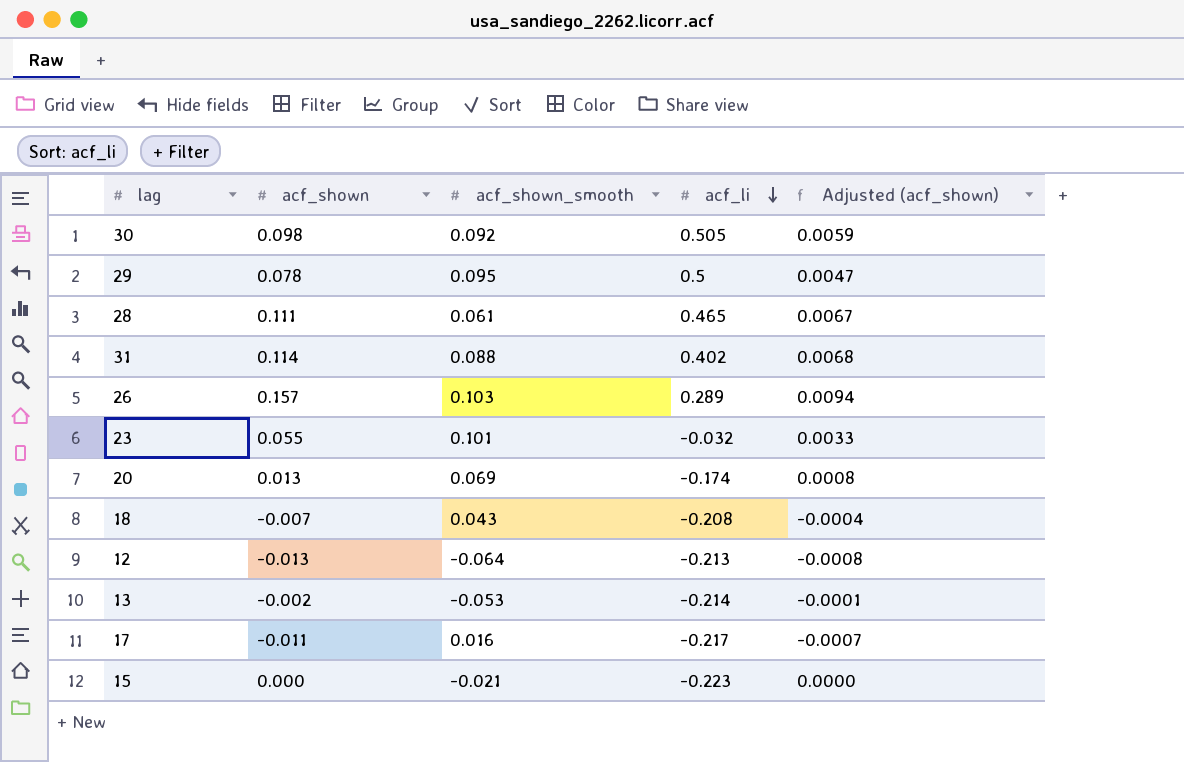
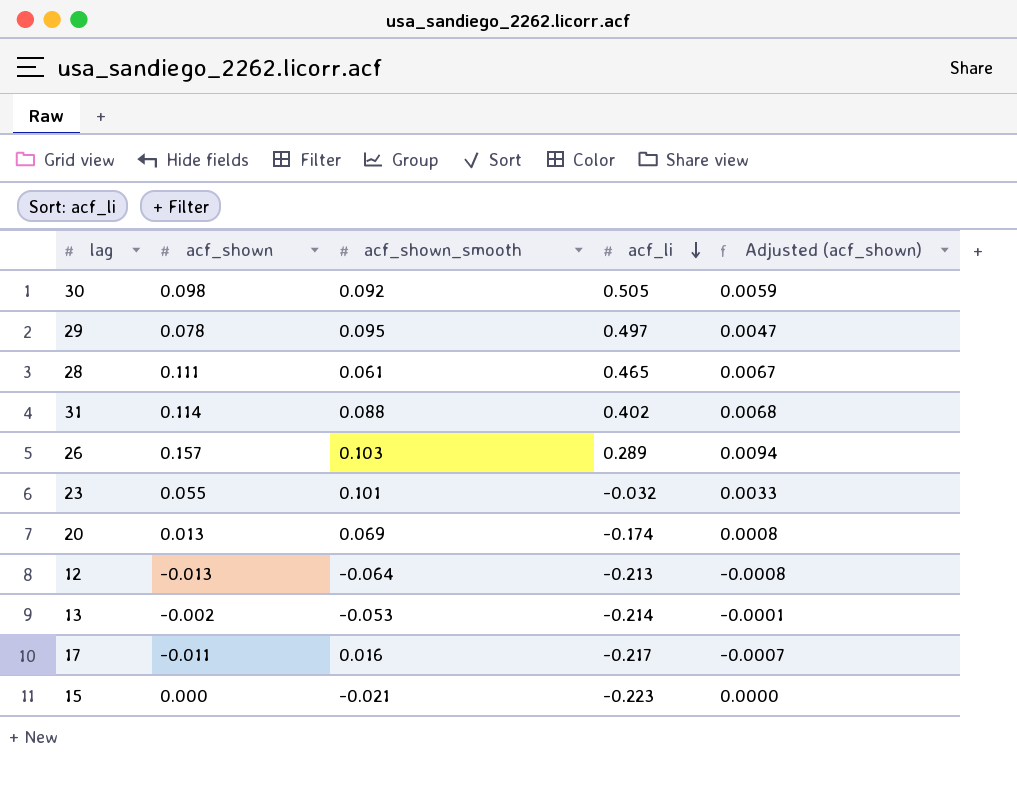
row 18: -0.007 | 0.043 | -0.208 | -0.0004 -> none
29 | acf_li: 0.5 -> 0.497

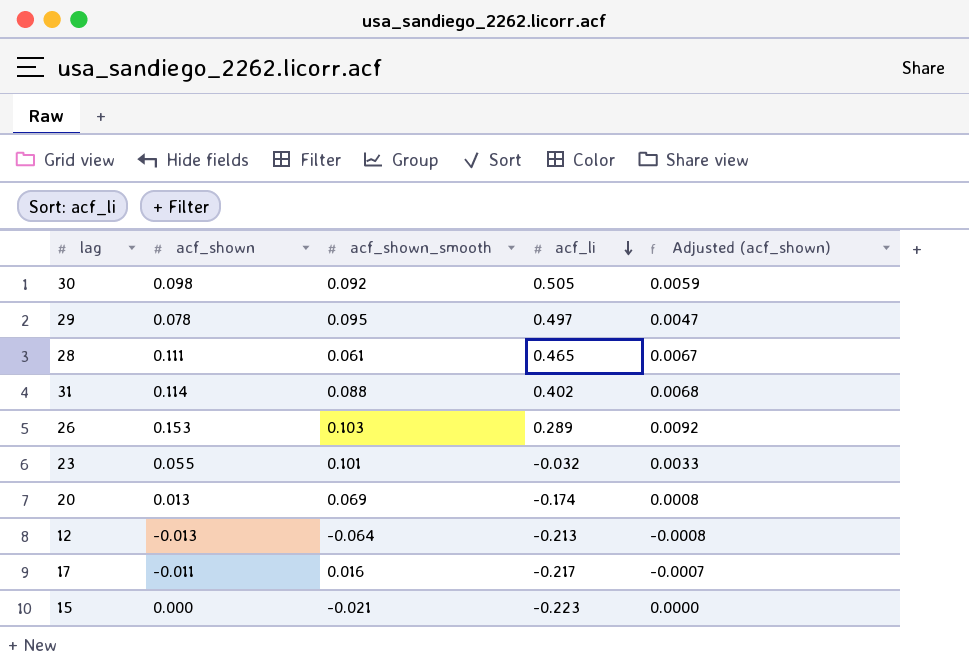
row 13: -0.002 | -0.053 | -0.214 | -0.0001 -> none
26 | acf_shown: 0.157 -> 0.153
26 | Adjusted (acf_shown): 0.0094 -> 0.0092

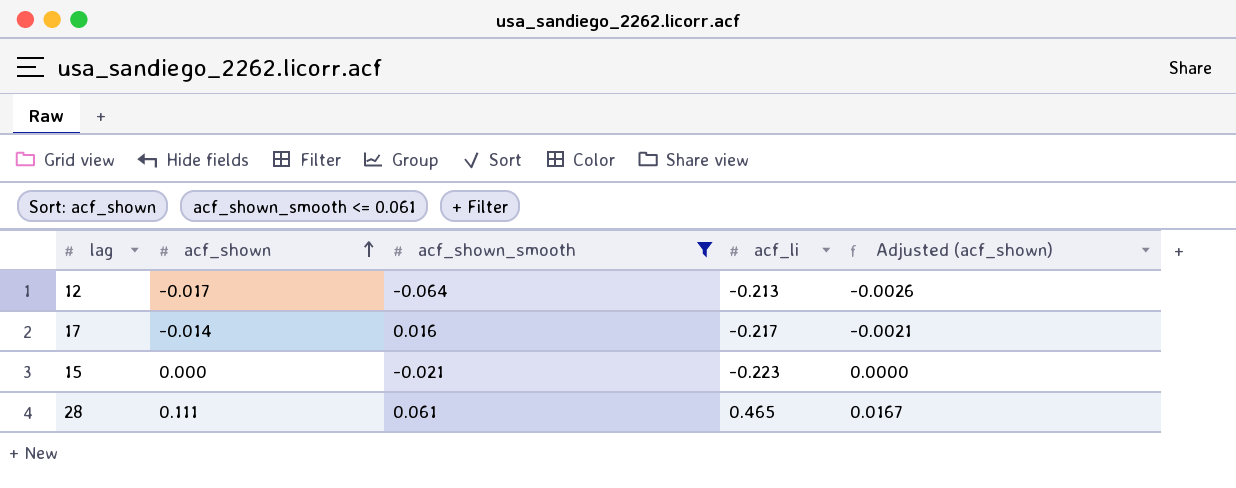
filter: none -> acf_shown_smooth <= 0.061
row order: acf_li descending -> acf_shown ascending
column Adjusted (acf_shown) | formula: [acf_shown] * 0.06 -> [acf_shown] * 0.15
12 | acf_shown: -0.013 -> -0.017
17 | acf_shown: -0.011 -> -0.014

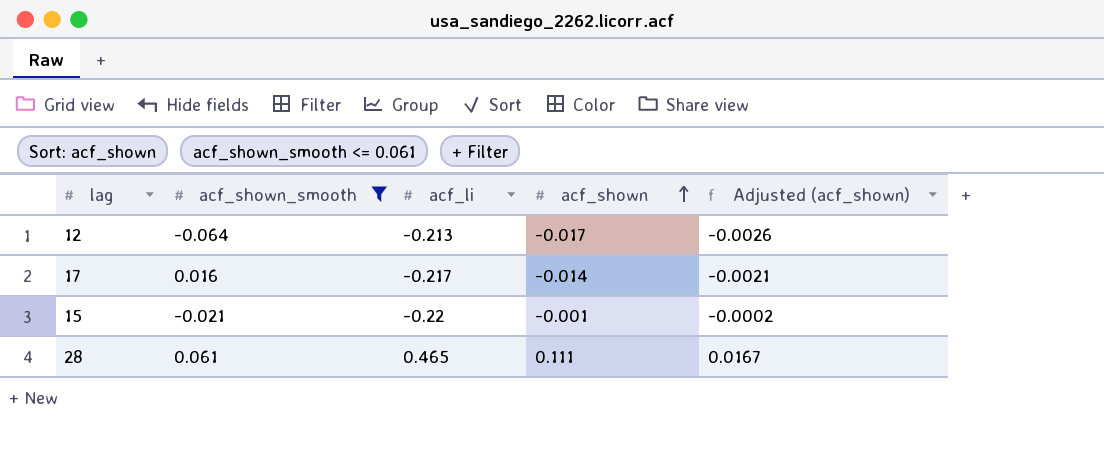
column acf_shown | position: 2 -> 4
15 | acf_li: -0.223 -> -0.22
15 | acf_shown: 0.000 -> -0.001
15 | Adjusted (acf_shown): 0.0000 -> -0.0002

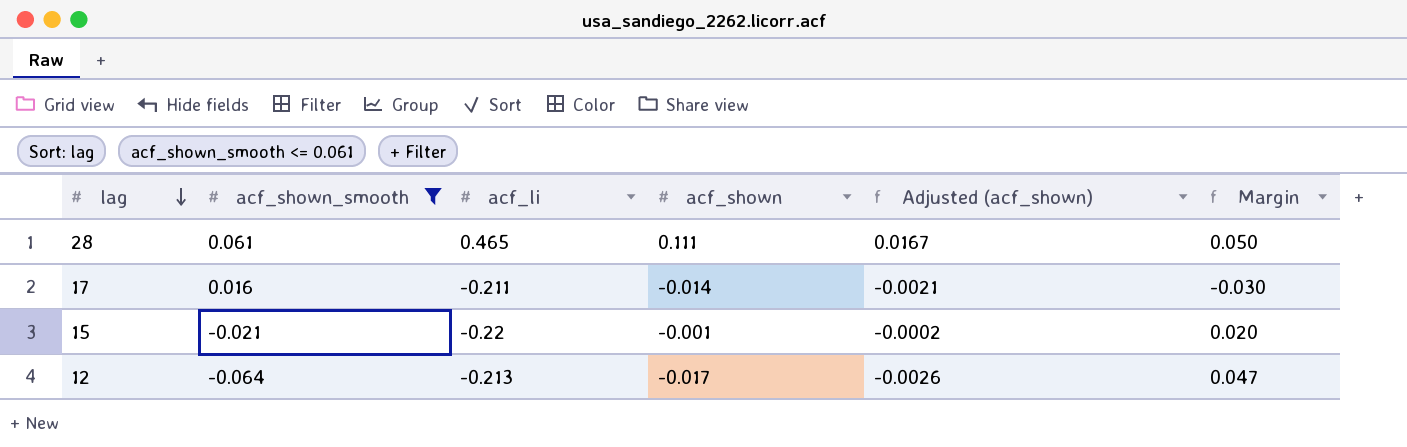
row order: acf_shown ascending -> lag descending
column Margin | formula: none -> [acf_shown] - [acf_shown_smooth]
17 | acf_li: -0.217 -> -0.211

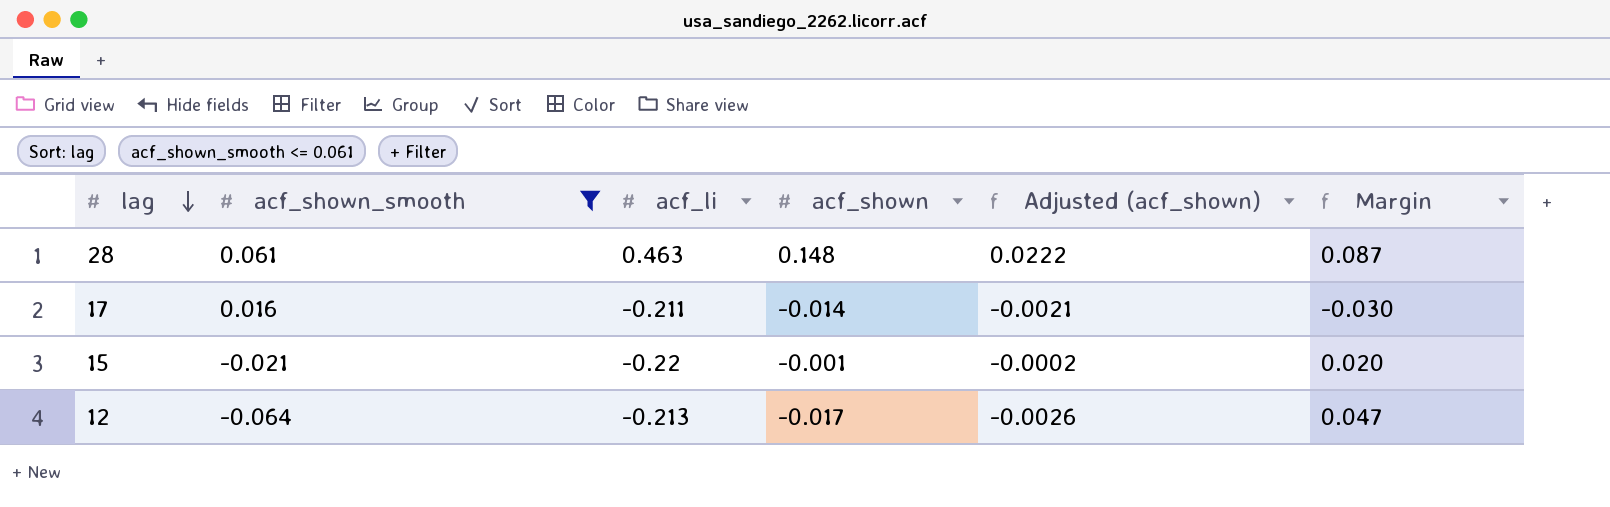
28 | acf_li: 0.465 -> 0.463
28 | acf_shown: 0.111 -> 0.148
28 | Adjusted (acf_shown): 0.0167 -> 0.0222
28 | Margin: 0.050 -> 0.087

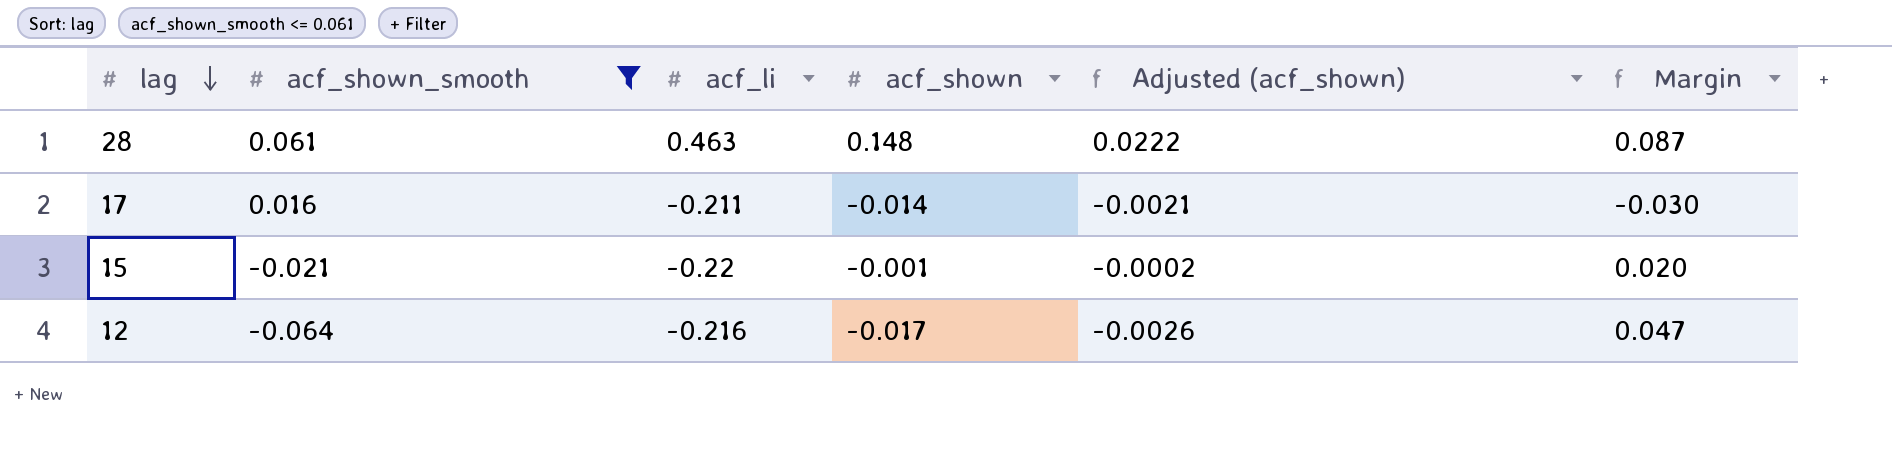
12 | acf_li: -0.213 -> -0.216

